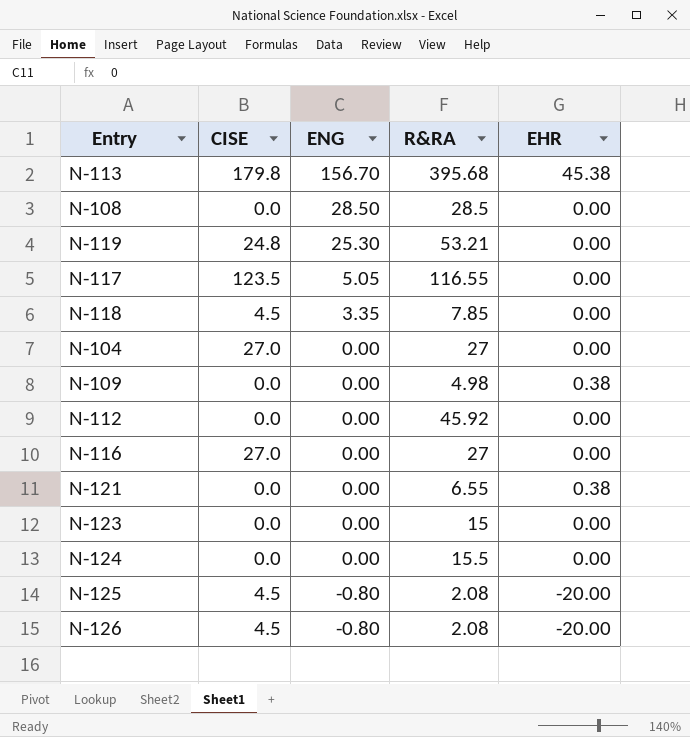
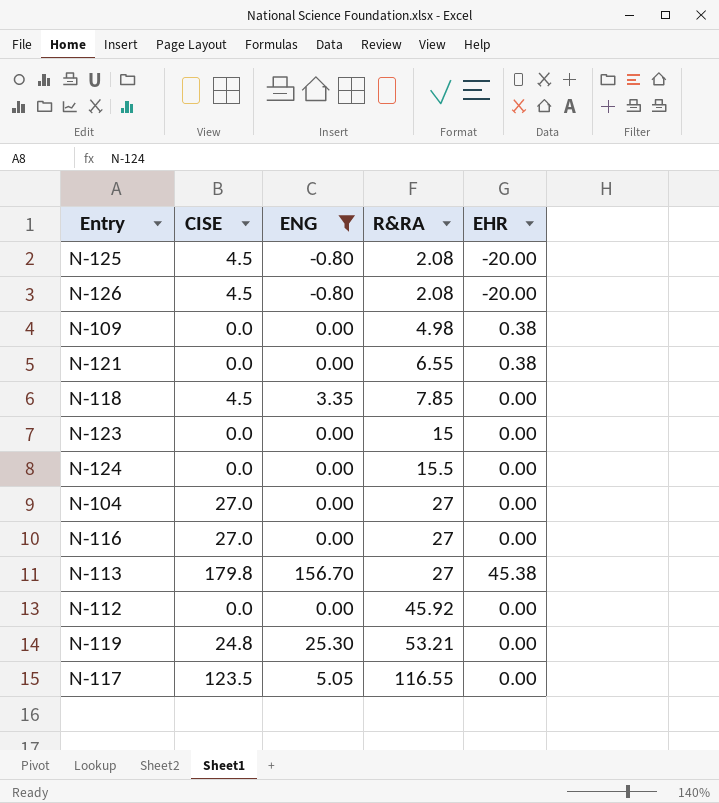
filter: none -> ENG != 28.50
row order: ENG descending -> R&RA ascending
N-113 | R&RA: 395.68 -> 27

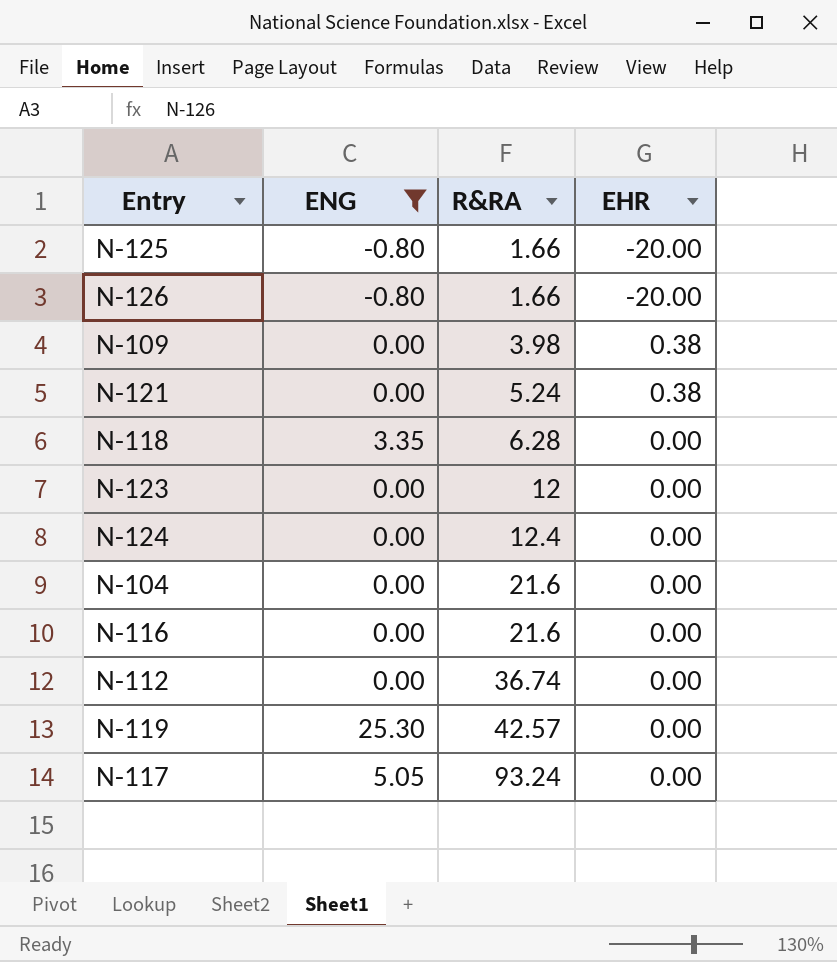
column CISE | position: 2 -> none
row N-113: 179.8 | 156.70 | 27 | 45.38 -> none
N-125 | R&RA: 2.08 -> 1.66
N-126 | R&RA: 2.08 -> 1.66
N-109 | R&RA: 4.98 -> 3.98
N-121 | R&RA: 6.55 -> 5.24
N-118 | R&RA: 7.85 -> 6.28
N-123 | R&RA: 15 -> 12
N-124 | R&RA: 15.5 -> 12.4
N-104 | R&RA: 27 -> 21.6
N-116 | R&RA: 27 -> 21.6
N-112 | R&RA: 45.92 -> 36.74
N-119 | R&RA: 53.21 -> 42.57
N-117 | R&RA: 116.55 -> 93.24

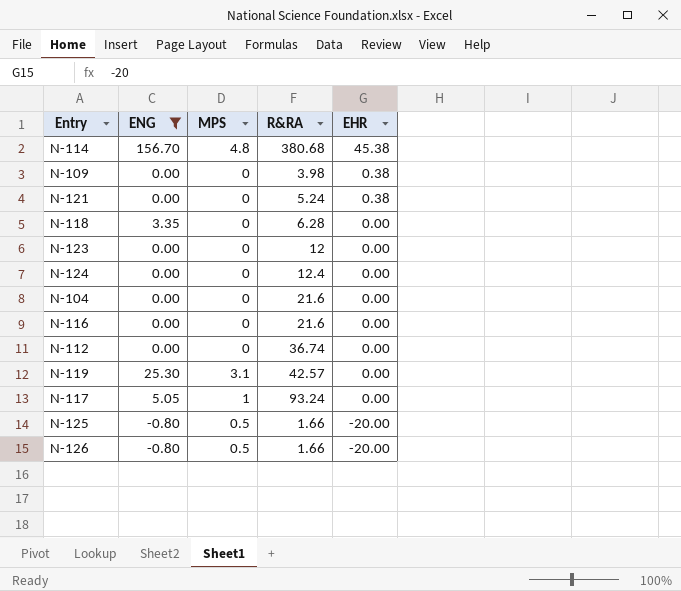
row order: R&RA ascending -> EHR descending
column MPS | position: none -> 3
row N-114: none -> 156.70 | 4.8 | 380.68 | 45.38

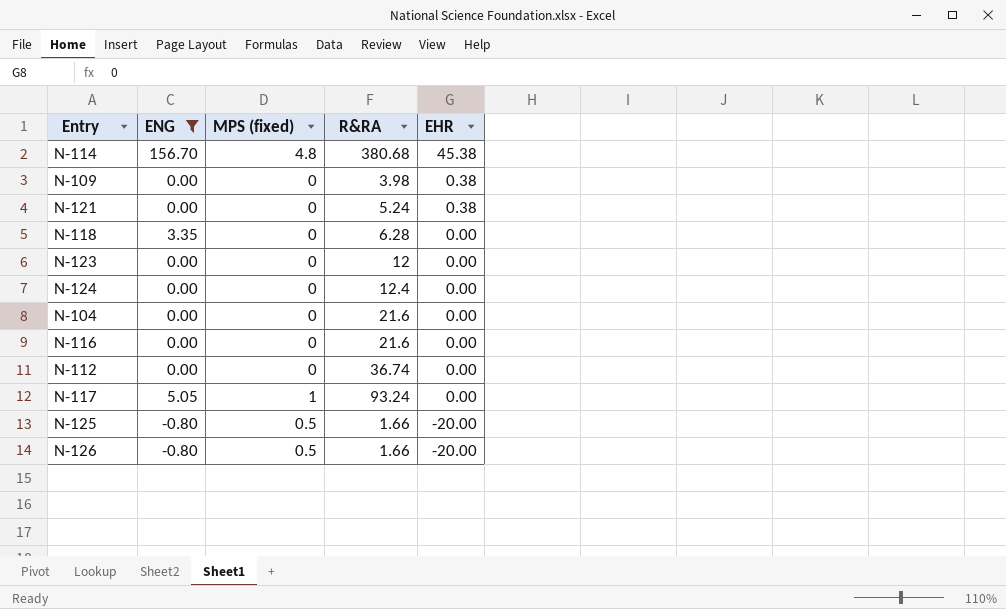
column name: MPS -> MPS (fixed)
row N-119: 25.30 | 3.1 | 42.57 | 0.00 -> none

